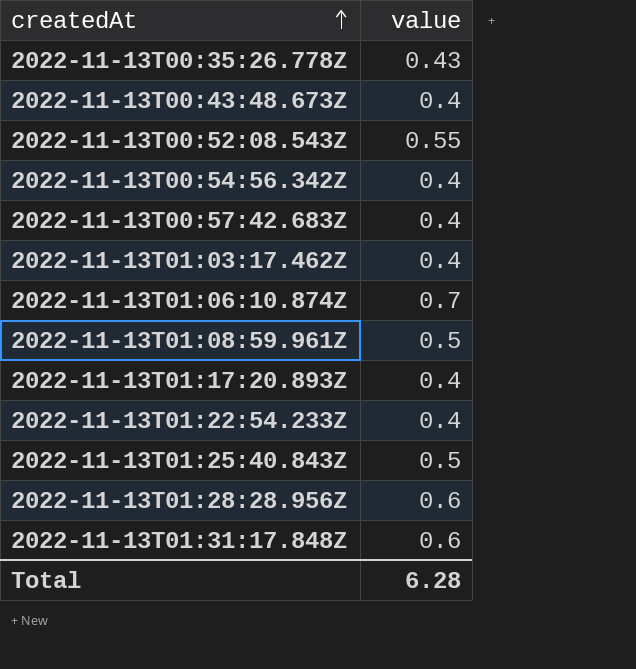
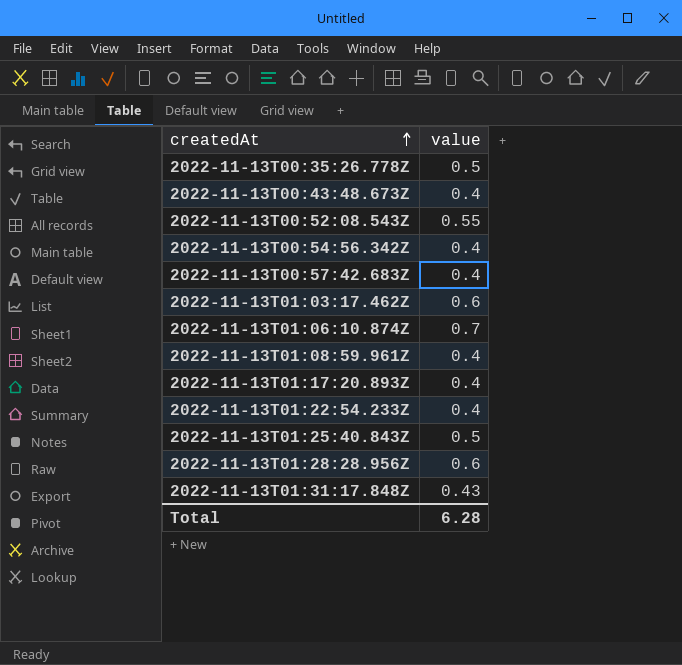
2022-11-13T00:35:26.778Z | value: 0.43 -> 0.5
2022-11-13T01:03:17.462Z | value: 0.4 -> 0.6
2022-11-13T01:08:59.961Z | value: 0.5 -> 0.4
2022-11-13T01:31:17.848Z | value: 0.6 -> 0.43

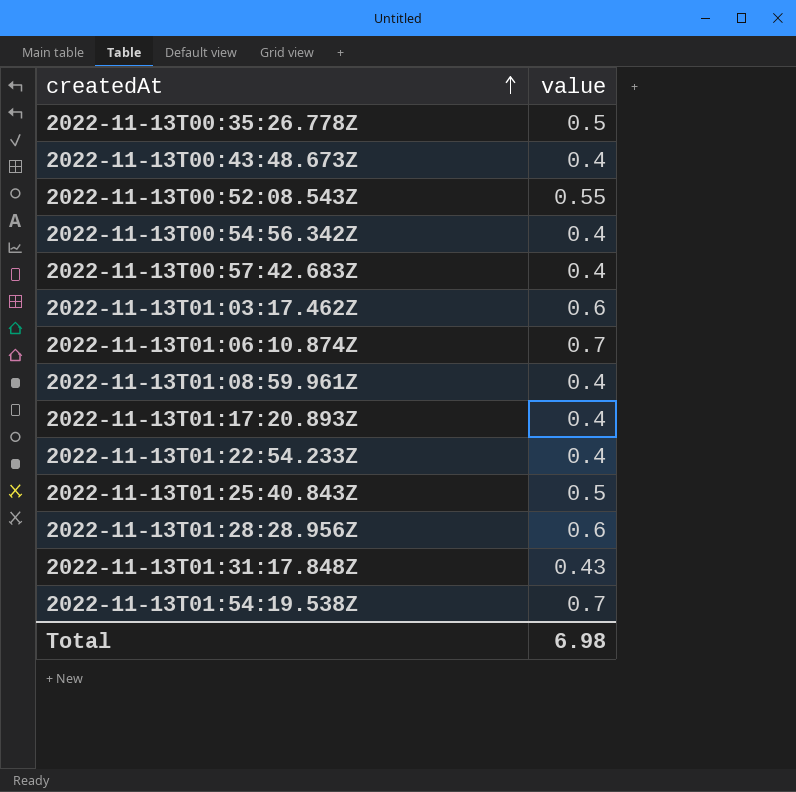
row 2022-11-13T01:54:19.538Z: none -> 0.7
Total | value: 6.28 -> 6.98

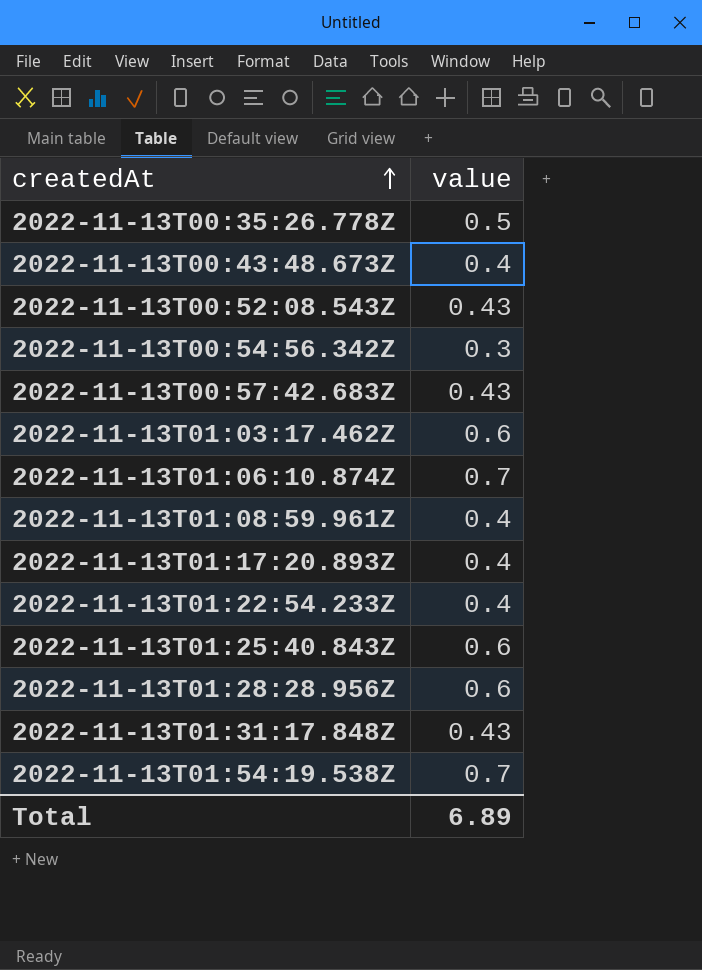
2022-11-13T00:52:08.543Z | value: 0.55 -> 0.43
2022-11-13T00:54:56.342Z | value: 0.4 -> 0.3
2022-11-13T00:57:42.683Z | value: 0.4 -> 0.43
2022-11-13T01:25:40.843Z | value: 0.5 -> 0.6
Total | value: 6.98 -> 6.89

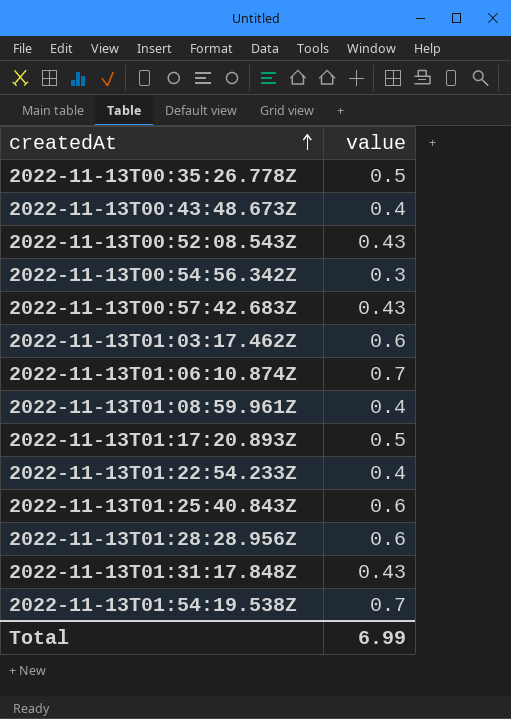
2022-11-13T01:17:20.893Z | value: 0.4 -> 0.5
Total | value: 6.89 -> 6.99

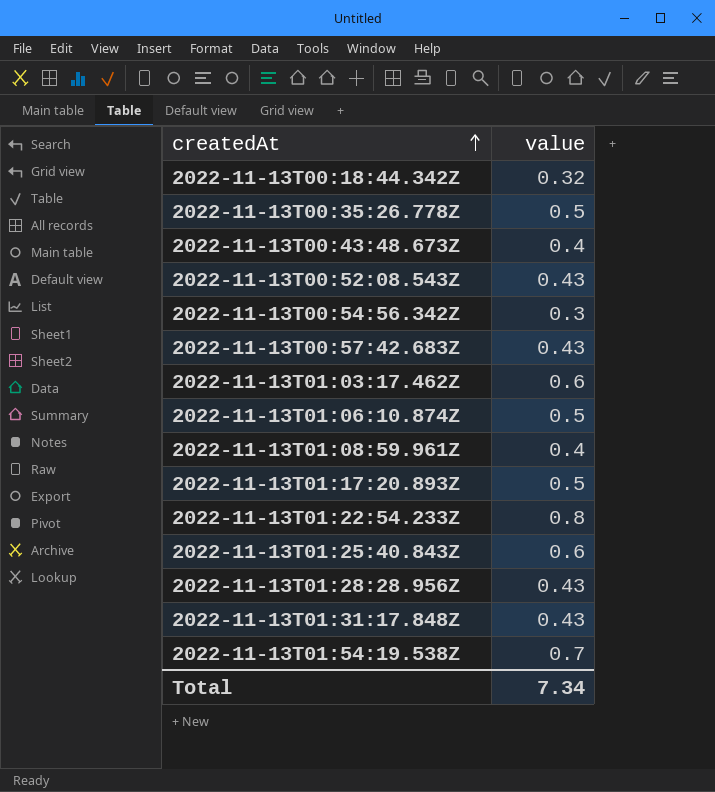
row 2022-11-13T00:18:44.342Z: none -> 0.32
2022-11-13T01:06:10.874Z | value: 0.7 -> 0.5
2022-11-13T01:22:54.233Z | value: 0.4 -> 0.8
2022-11-13T01:28:28.956Z | value: 0.6 -> 0.43
Total | value: 6.99 -> 7.34

